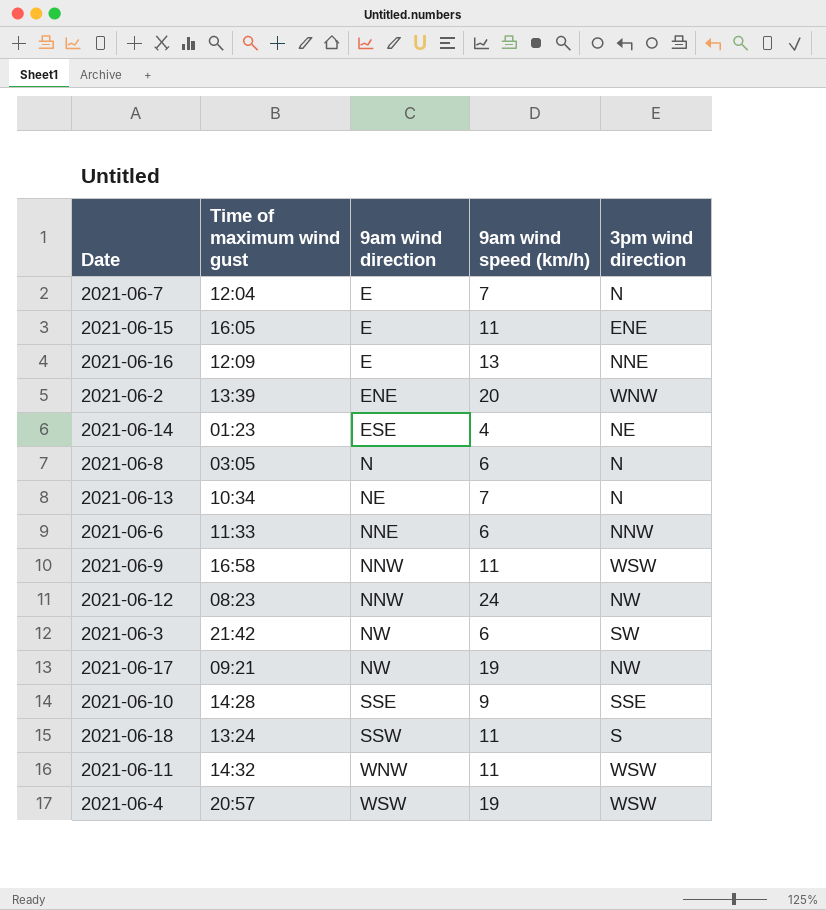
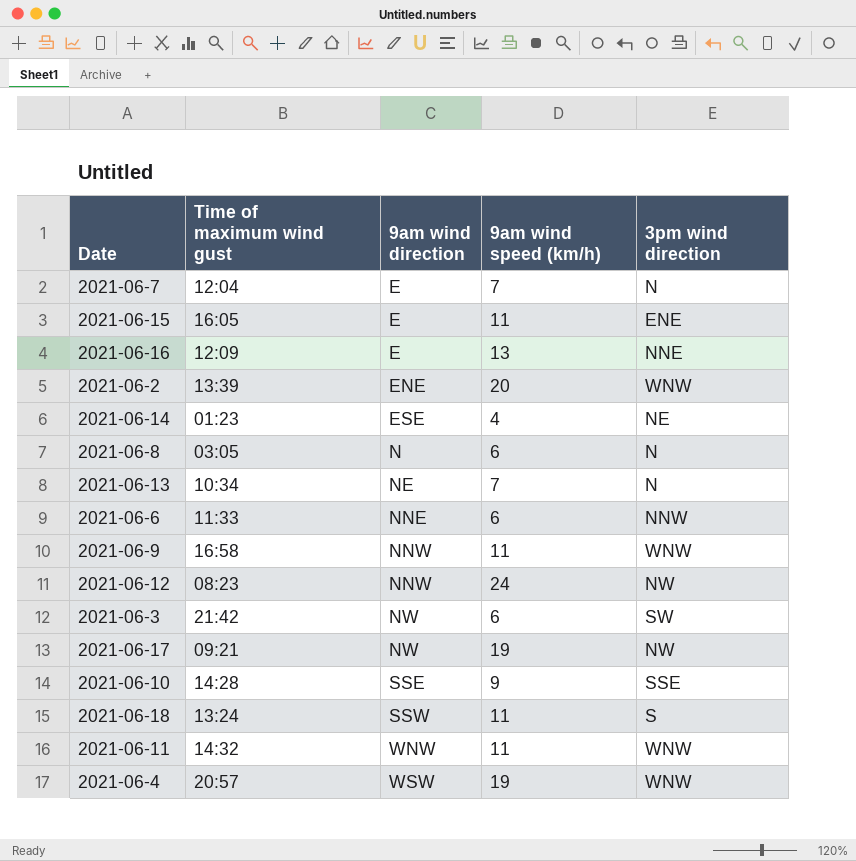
2021-06-9 | 3pm wind direction: WSW -> WNW
2021-06-11 | 3pm wind direction: WSW -> WNW
2021-06-4 | 3pm wind direction: WSW -> WNW

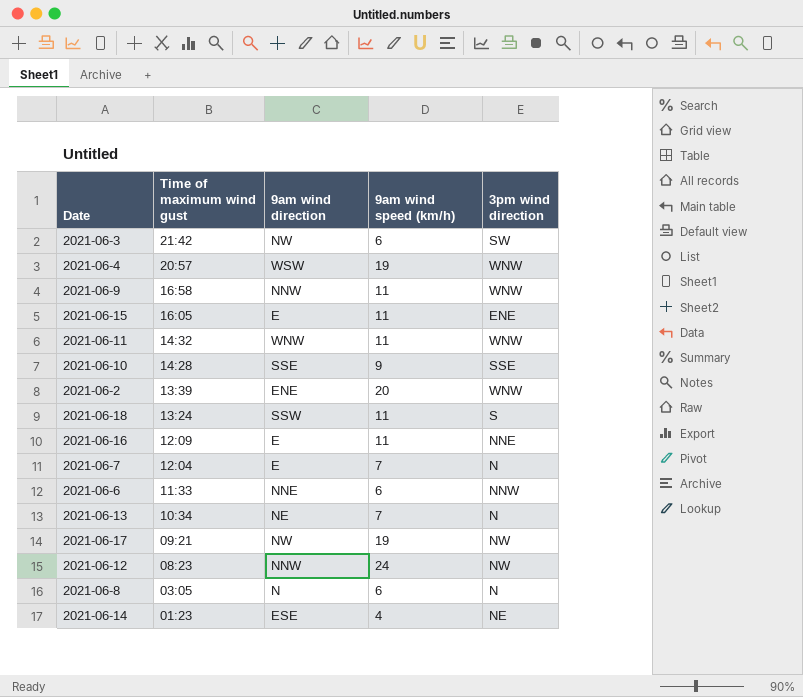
row order: 9am wind direction ascending -> Time of maximum wind gust descending
2021-06-16 | 9am wind speed (km/h): 13 -> 11

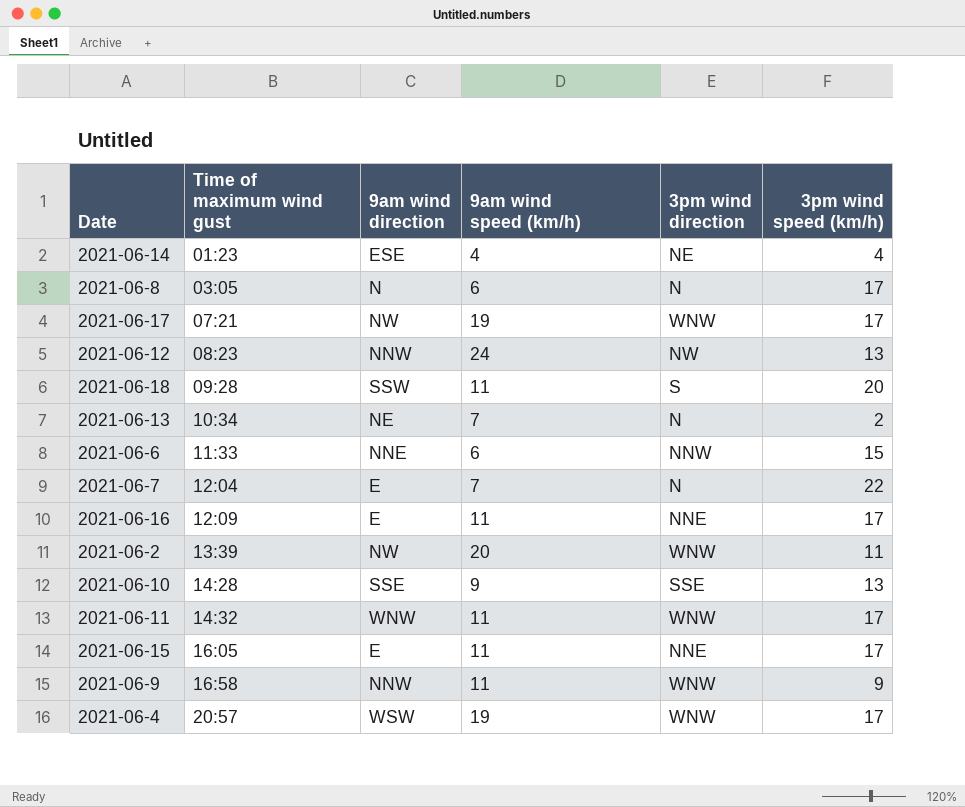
row order: Time of maximum wind gust descending -> Time of maximum wind gust ascending
column 3pm wind speed (km/h) | position: none -> 6
row 2021-06-3: 21:42 | NW | 6 | SW -> none
2021-06-17 | Time of maximum wind gust: 09:21 -> 07:21
2021-06-17 | 3pm wind direction: NW -> WNW
2021-06-18 | Time of maximum wind gust: 13:24 -> 09:28
2021-06-2 | 9am wind direction: ENE -> NW
2021-06-15 | 3pm wind direction: ENE -> NNE

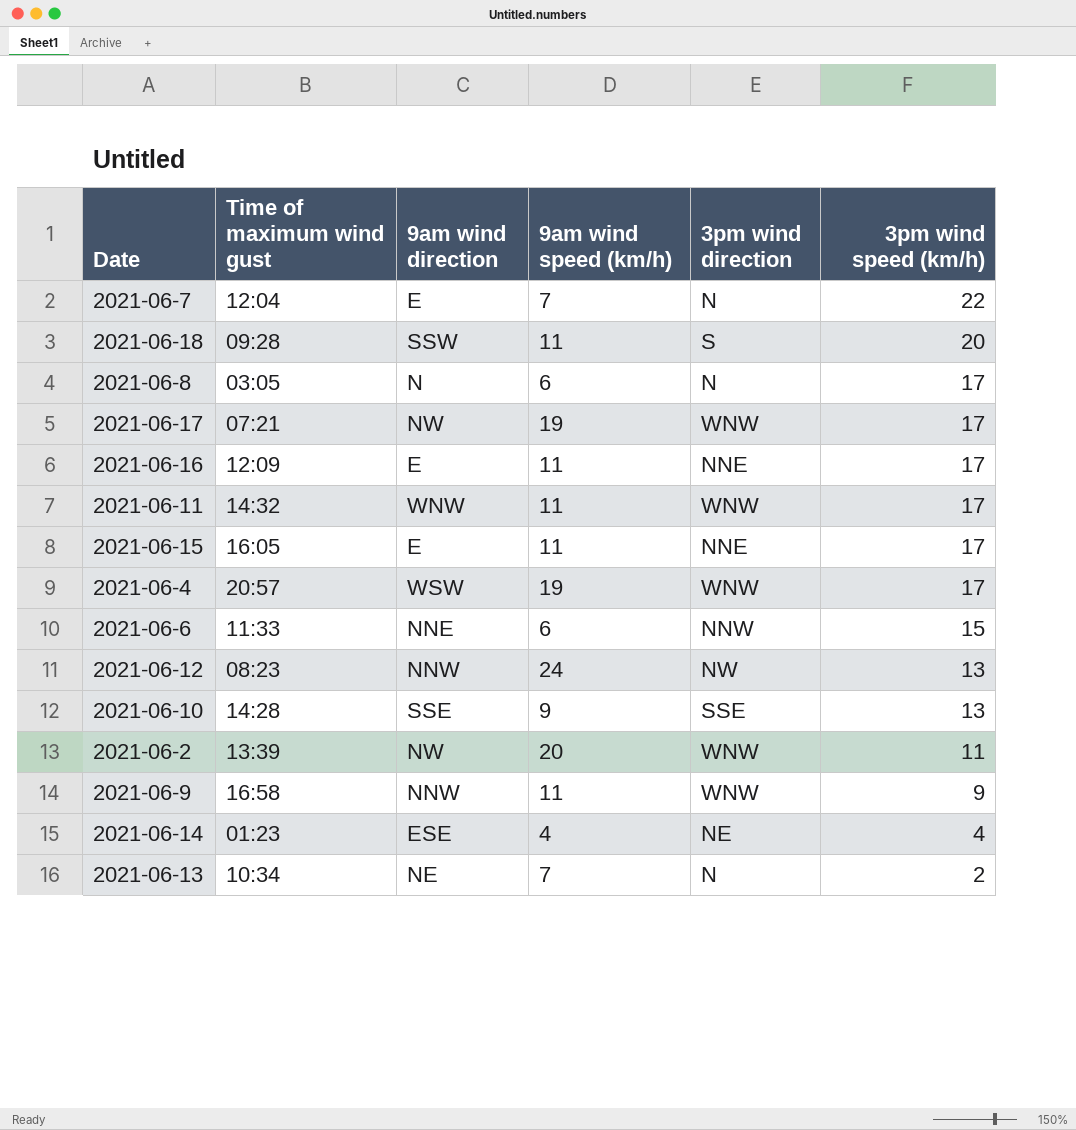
row order: Time of maximum wind gust ascending -> 3pm wind speed (km/h) descending

